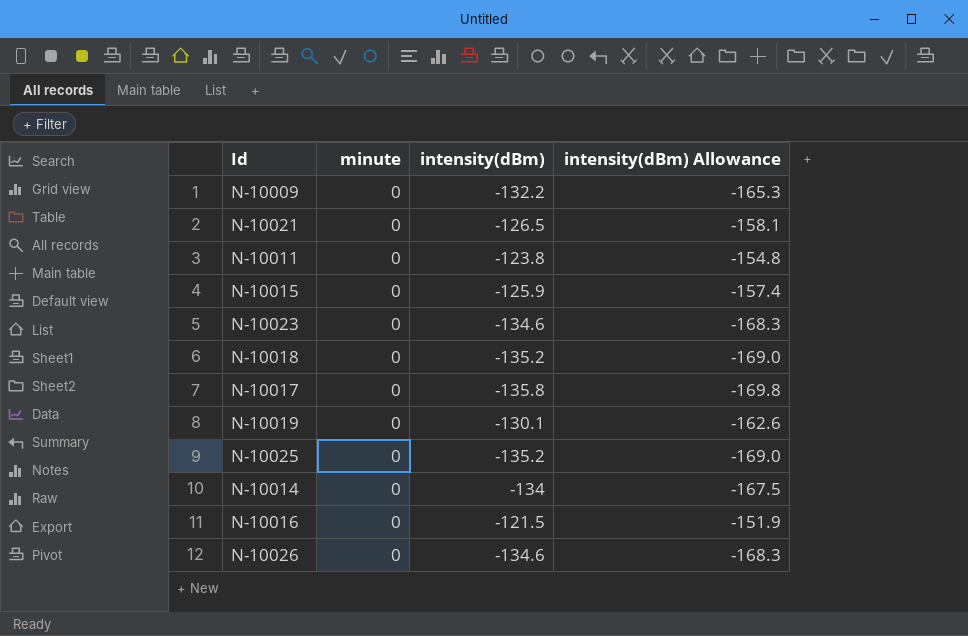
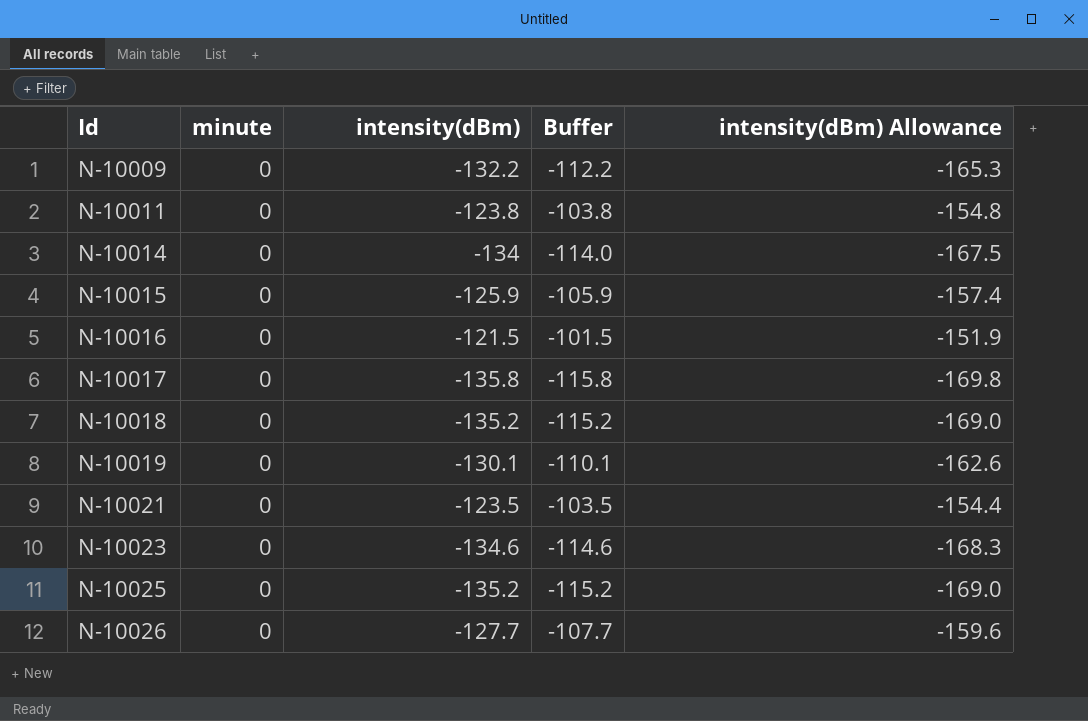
row order: none -> Id ascending
column Buffer | formula: none -> [intensity(dBm)] + 20
N-10021 | intensity(dBm): -126.5 -> -123.5
N-10021 | intensity(dBm) Allowance: -158.1 -> -154.4
N-10026 | intensity(dBm): -134.6 -> -127.7
N-10026 | intensity(dBm) Allowance: -168.3 -> -159.6

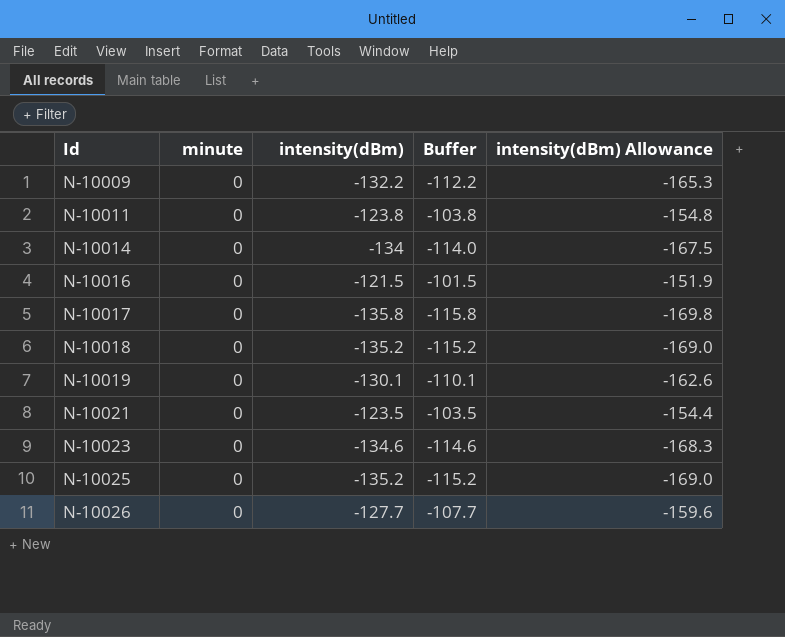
row N-10015: 0 | -125.9 | -105.9 | -157.4 -> none

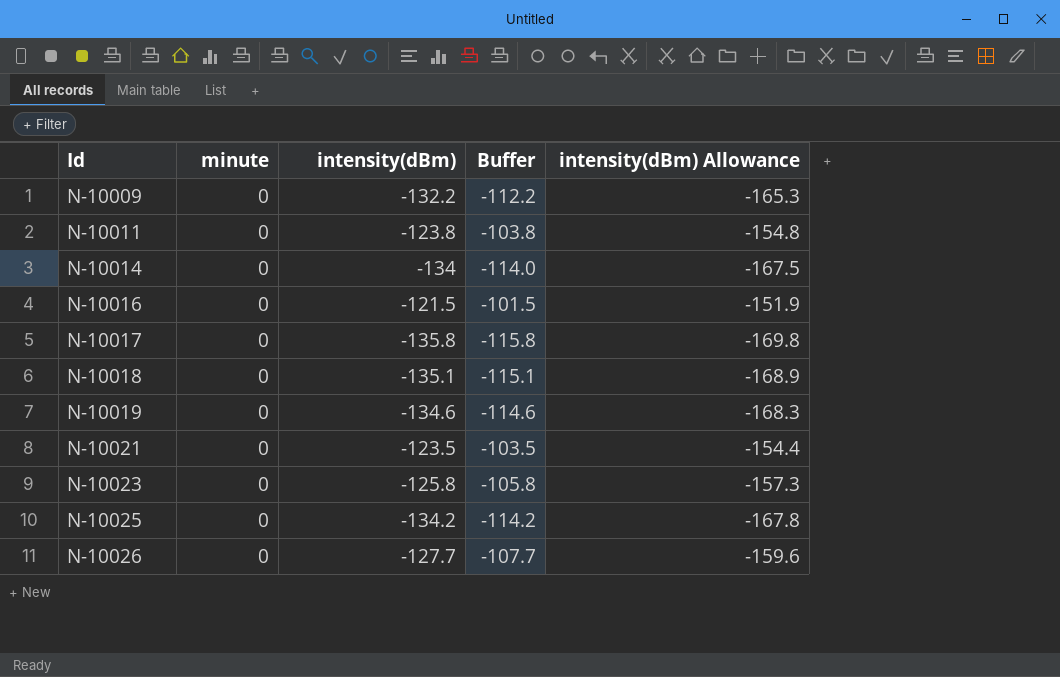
N-10018 | intensity(dBm): -135.2 -> -135.1
N-10018 | Buffer: -115.2 -> -115.1
N-10018 | intensity(dBm) Allowance: -169.0 -> -168.9
N-10019 | intensity(dBm): -130.1 -> -134.6
N-10019 | Buffer: -110.1 -> -114.6
N-10019 | intensity(dBm) Allowance: -162.6 -> -168.3
N-10023 | intensity(dBm): -134.6 -> -125.8
N-10023 | Buffer: -114.6 -> -105.8
N-10023 | intensity(dBm) Allowance: -168.3 -> -157.3
N-10025 | intensity(dBm): -135.2 -> -134.2
N-10025 | Buffer: -115.2 -> -114.2
N-10025 | intensity(dBm) Allowance: -169.0 -> -167.8

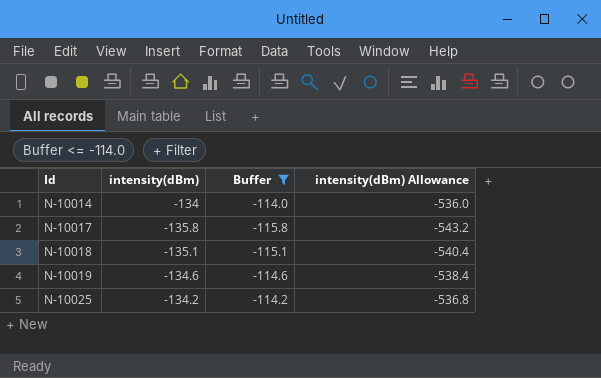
filter: none -> Buffer <= -114.0
column minute | position: 2 -> none
column intensity(dBm) Allowance | formula: [intensity(dBm)] * 1.25 -> [intensity(dBm)] * 4

